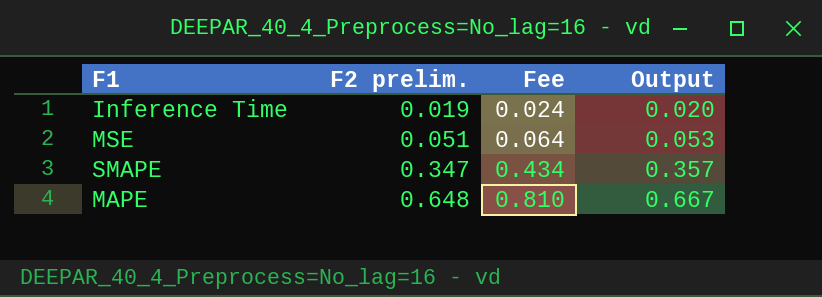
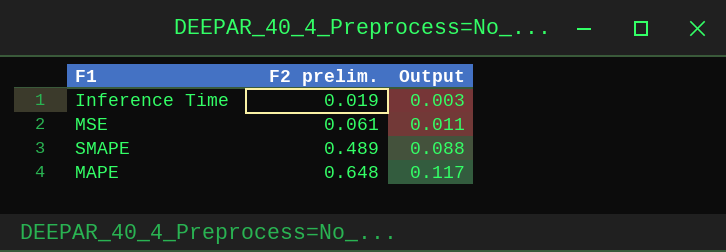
column Fee | formula: [F2 prelim.] * 1.25 -> none
column Output | formula: [F2 prelim.] * 1.03 -> [F2 prelim.] * 0.18
MSE | F2 prelim.: 0.051 -> 0.061
SMAPE | F2 prelim.: 0.347 -> 0.489

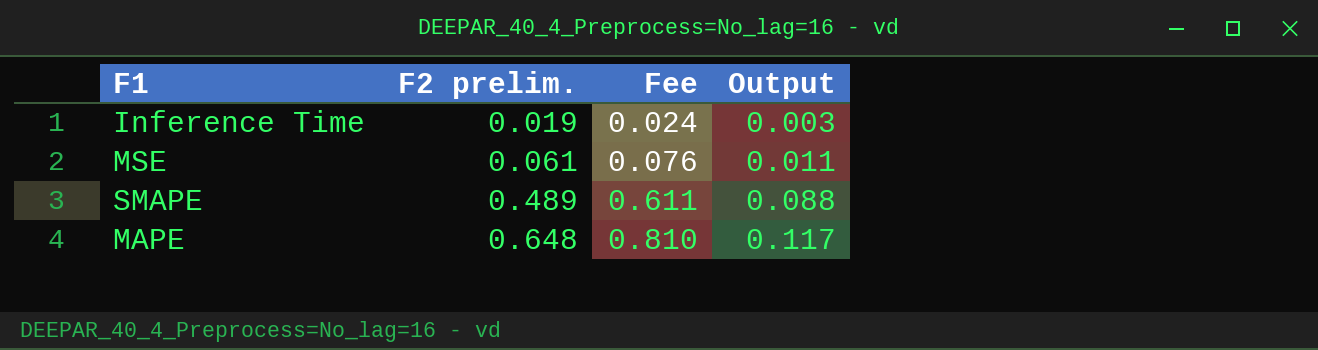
column Fee | formula: none -> [F2 prelim.] * 1.25

